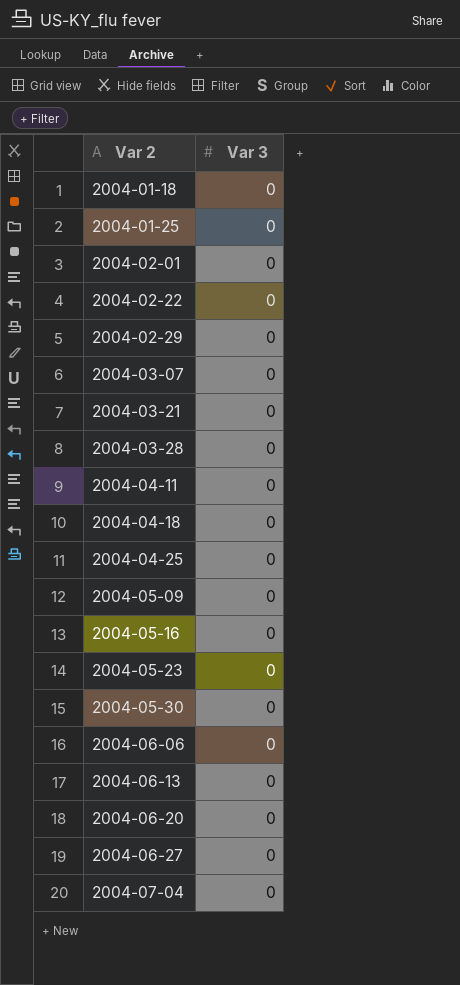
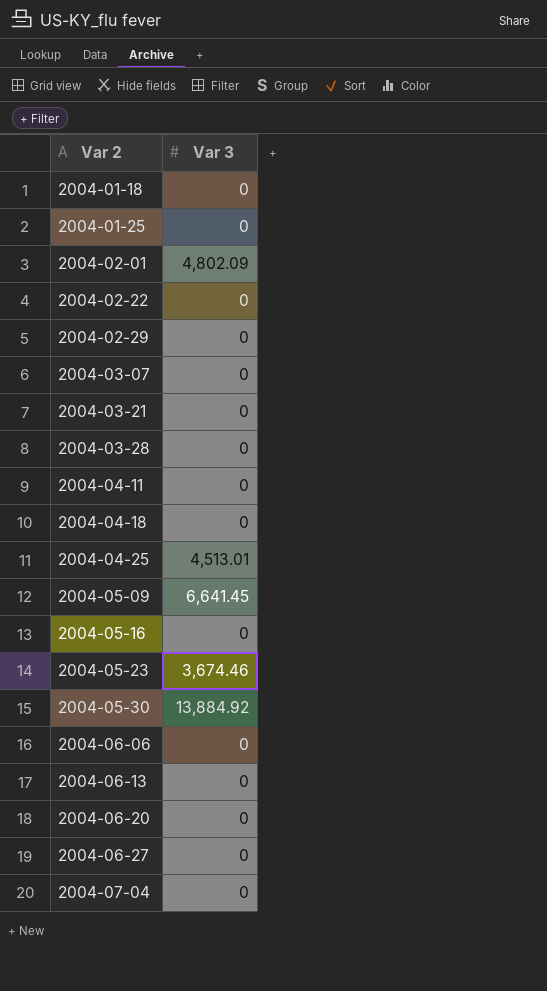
2004-02-01 | Var 3: 0 -> 4,802.09
2004-04-25 | Var 3: 0 -> 4,513.01
2004-05-09 | Var 3: 0 -> 6,641.45
2004-05-23 | Var 3: 0 -> 3,674.46
2004-05-30 | Var 3: 0 -> 13,884.92

